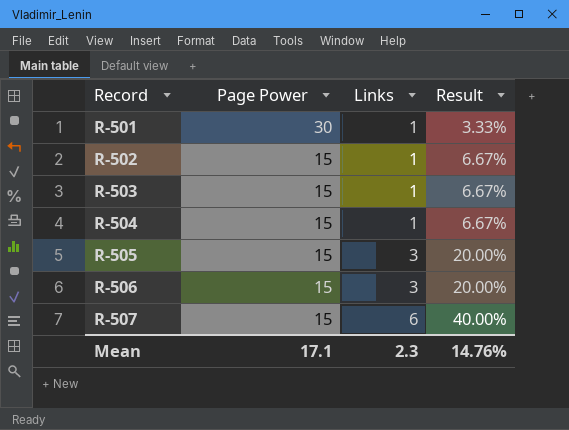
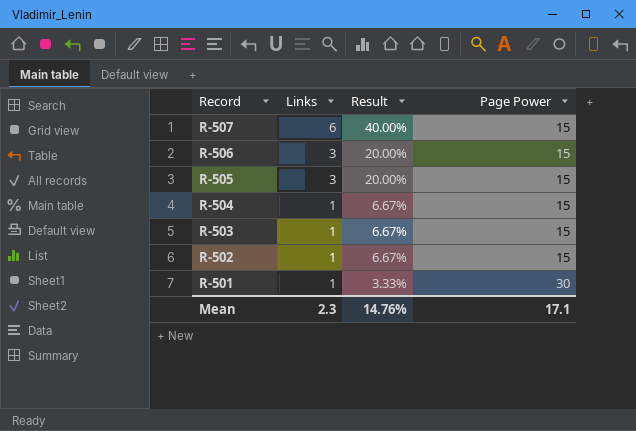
row order: Record ascending -> Record descending
column Page Power | position: 2 -> 4

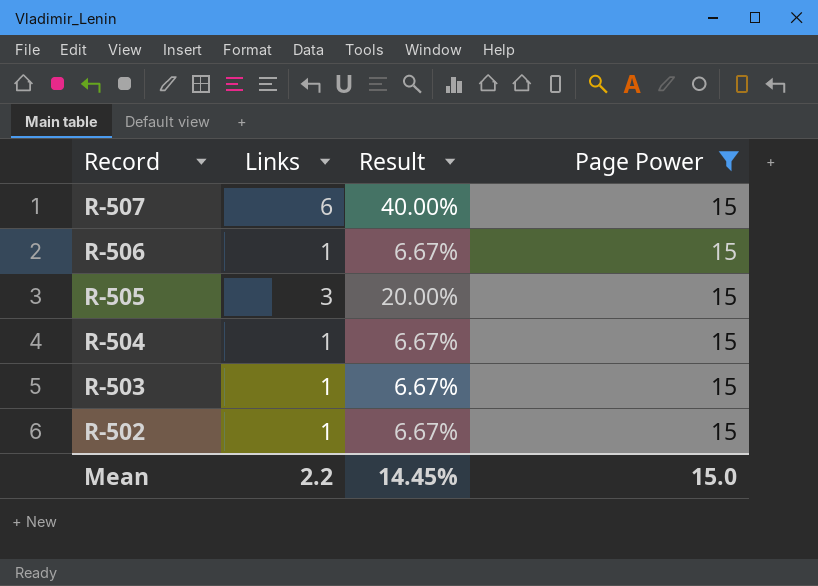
filter: none -> Page Power = 15
R-506 | Links: 3 -> 1
R-506 | Result: 20.00% -> 6.67%
Mean | Links: 2.3 -> 2.2
Mean | Result: 14.76% -> 14.45%
Mean | Page Power: 17.1 -> 15.0

